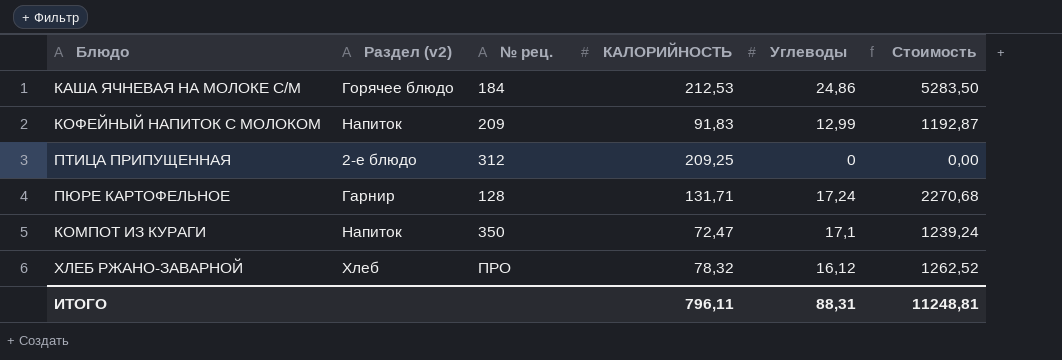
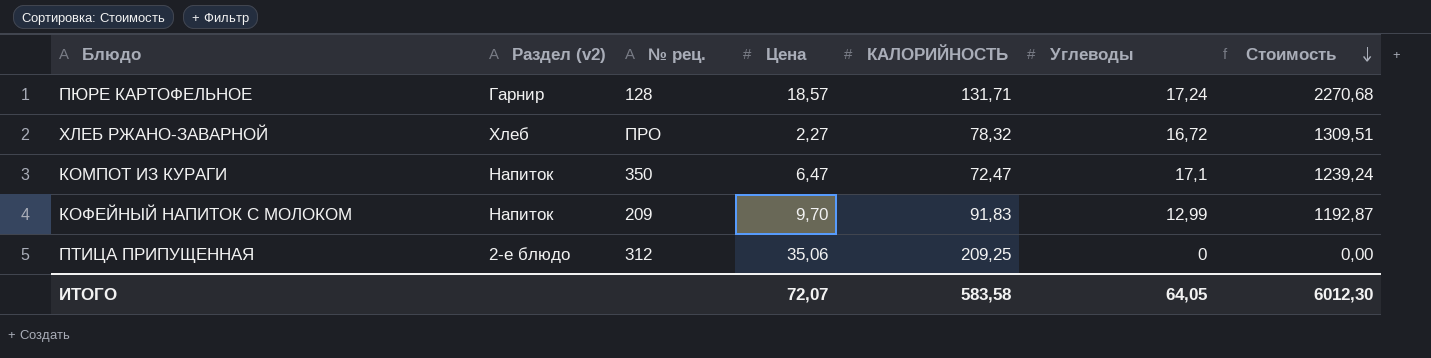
row order: none -> Стоимость descending
column Цена | position: none -> 4
row КАША ЯЧНЕВАЯ НА МОЛОКЕ С/М: Горячее блюдо | 184 | 212,53 | 24,86 | 5283,50 -> none
ХЛЕБ РЖАНО-ЗАВАРНОЙ | Углеводы: 16,12 -> 16,72
ХЛЕБ РЖАНО-ЗАВАРНОЙ | Стоимость: 1262,52 -> 1309,51
ИТОГО | КАЛОРИЙНОСТЬ: 796,11 -> 583,58
ИТОГО | Углеводы: 88,31 -> 64,05
ИТОГО | Стоимость: 11248,81 -> 6012,30

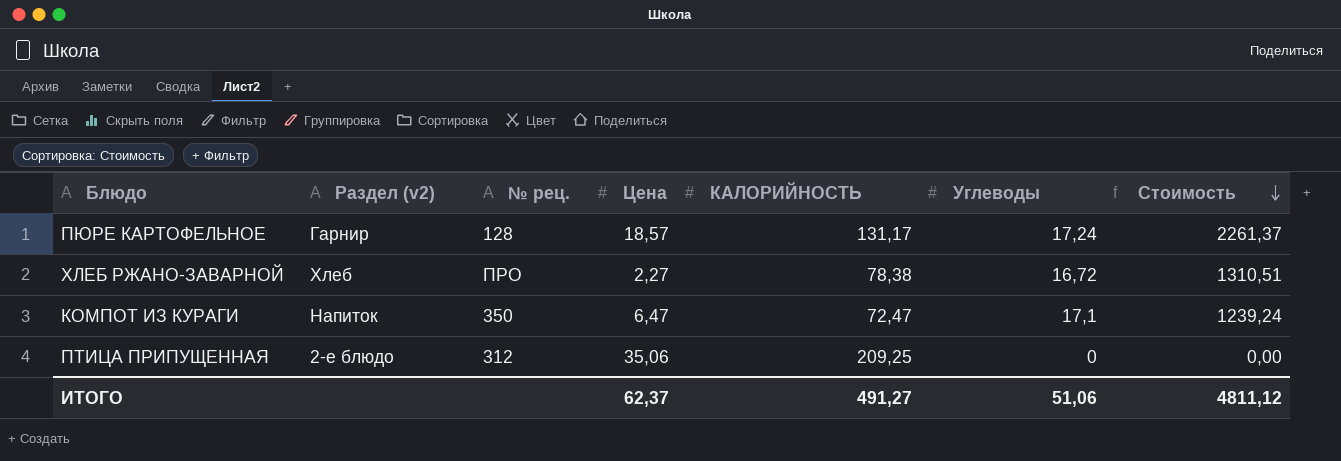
row КОФЕЙНЫЙ НАПИТОК С МОЛОКОМ: Напиток | 209 | 9,70 | 91,83 | 12,99 | 1192,87 -> none
ПЮРЕ КАРТОФЕЛЬНОЕ | КАЛОРИЙНОСТЬ: 131,71 -> 131,17
ПЮРЕ КАРТОФЕЛЬНОЕ | Стоимость: 2270,68 -> 2261,37
ХЛЕБ РЖАНО-ЗАВАРНОЙ | КАЛОРИЙНОСТЬ: 78,32 -> 78,38
ХЛЕБ РЖАНО-ЗАВАРНОЙ | Стоимость: 1309,51 -> 1310,51
ИТОГО | Цена: 72,07 -> 62,37
ИТОГО | КАЛОРИЙНОСТЬ: 583,58 -> 491,27
ИТОГО | Углеводы: 64,05 -> 51,06
ИТОГО | Стоимость: 6012,30 -> 4811,12

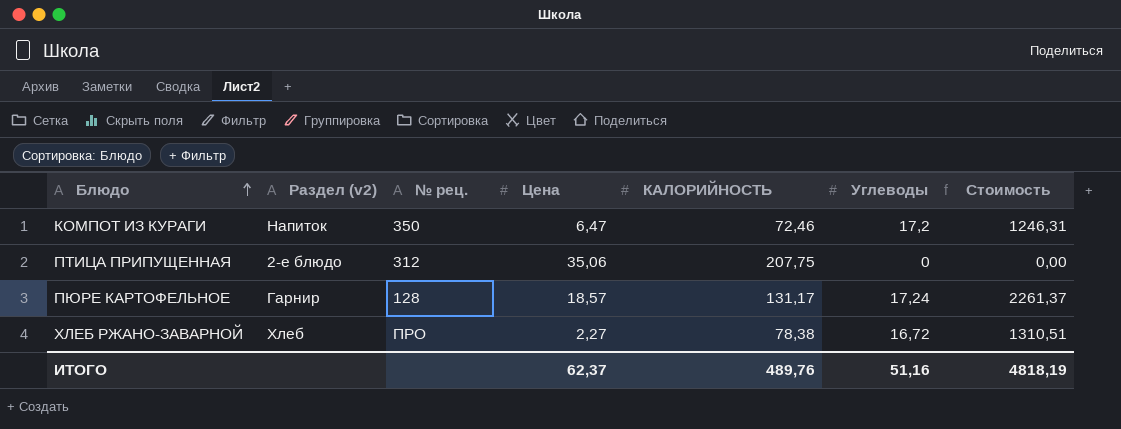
row order: Стоимость descending -> Блюдо ascending
КОМПОТ ИЗ КУРАГИ | КАЛОРИЙНОСТЬ: 72,47 -> 72,46
КОМПОТ ИЗ КУРАГИ | Углеводы: 17,1 -> 17,2
КОМПОТ ИЗ КУРАГИ | Стоимость: 1239,24 -> 1246,31
ПТИЦА ПРИПУЩЕННАЯ | КАЛОРИЙНОСТЬ: 209,25 -> 207,75
ИТОГО | КАЛОРИЙНОСТЬ: 491,27 -> 489,76
ИТОГО | Углеводы: 51,06 -> 51,16
ИТОГО | Стоимость: 4811,12 -> 4818,19

